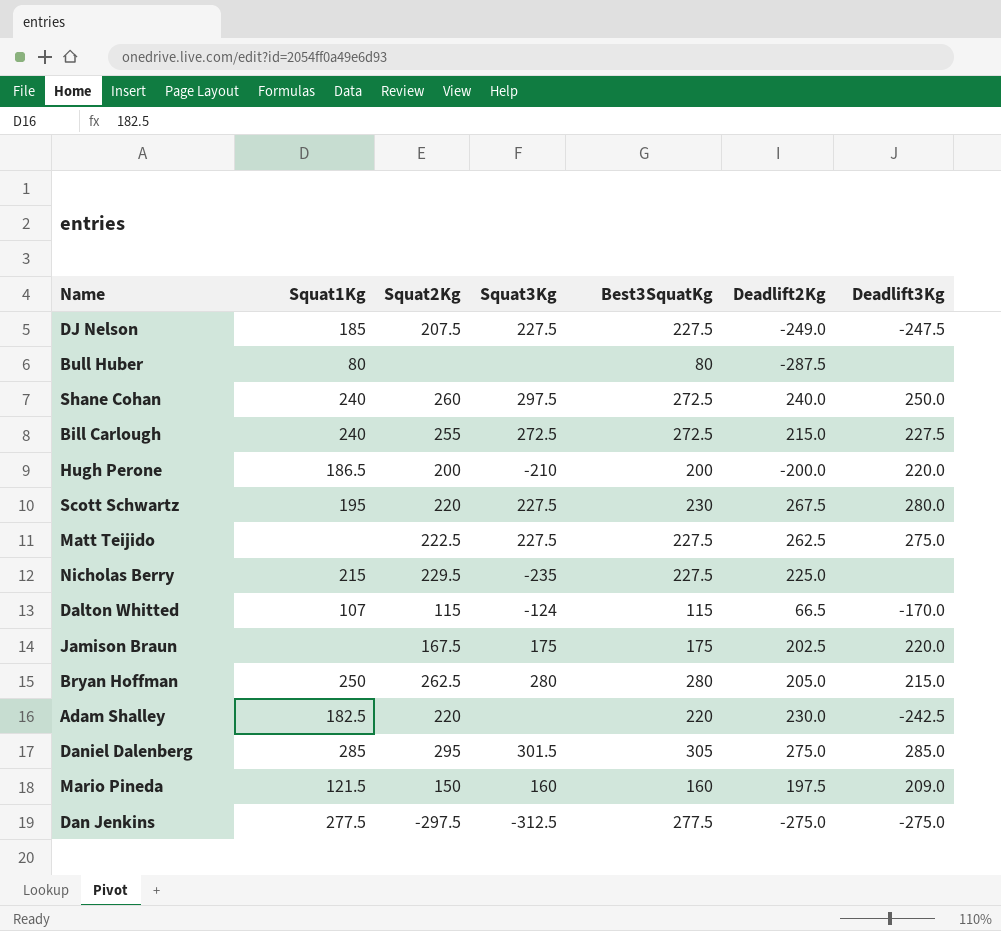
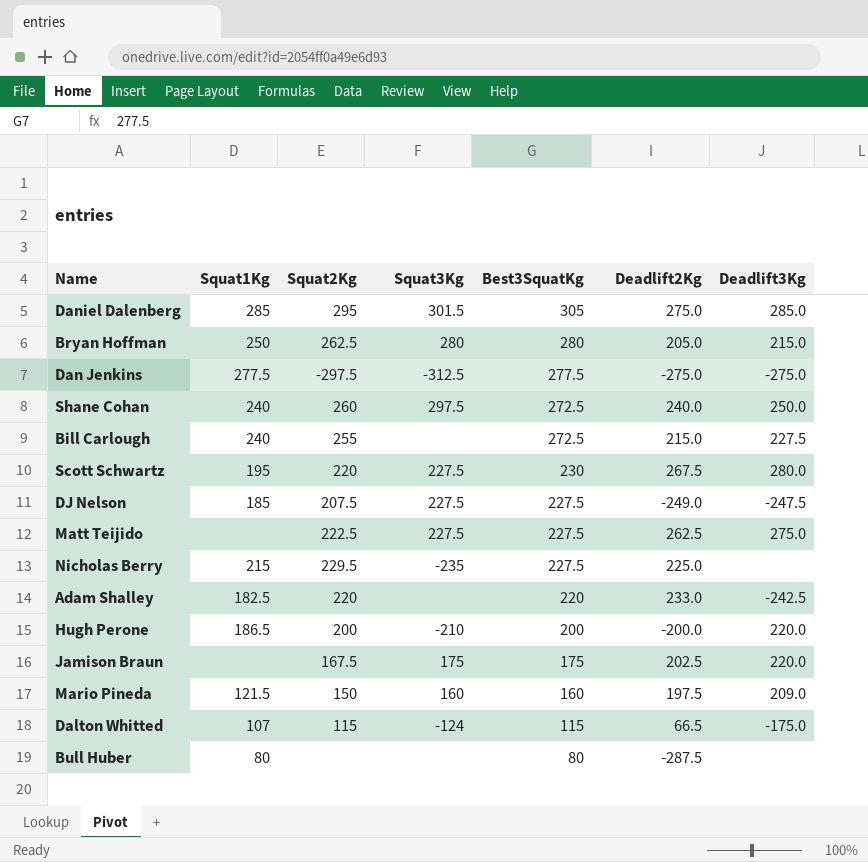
row order: none -> Best3SquatKg descending
Bill Carlough | Squat3Kg: 272.5 -> none
Adam Shalley | Deadlift2Kg: 230.0 -> 233.0
Dalton Whitted | Deadlift3Kg: -170.0 -> -175.0

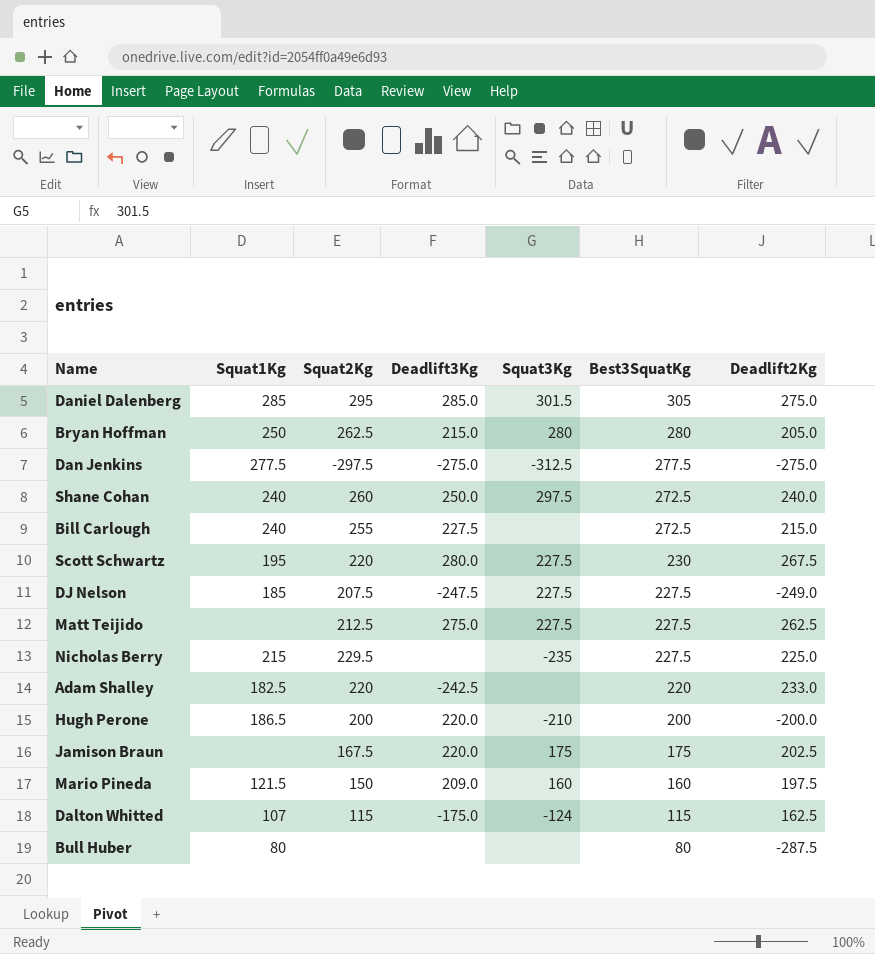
column Deadlift3Kg | position: 7 -> 4
Matt Teijido | Squat2Kg: 222.5 -> 212.5
Dalton Whitted | Deadlift2Kg: 66.5 -> 162.5

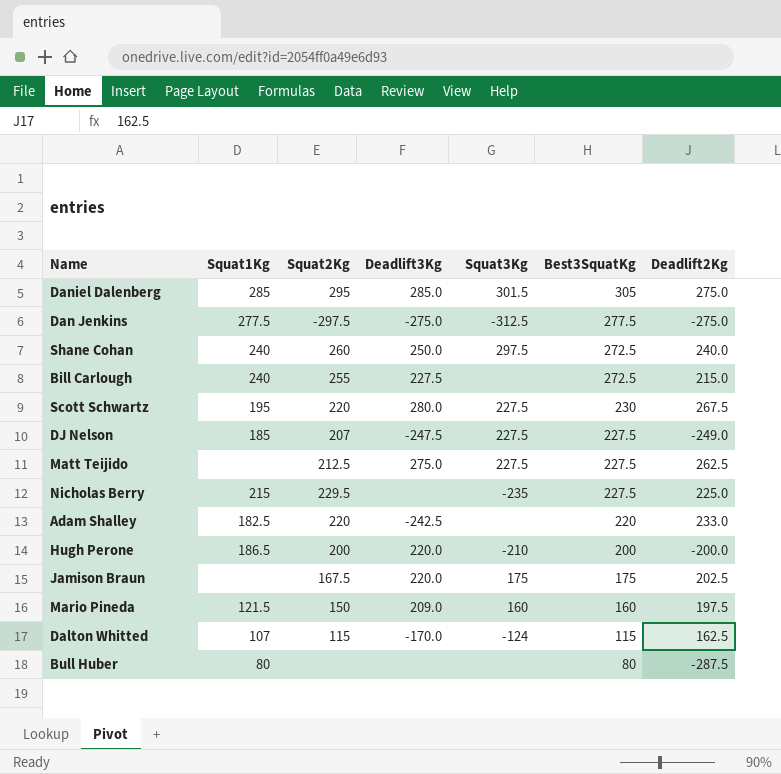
row Bryan Hoffman: 250 | 262.5 | 215.0 | 280 | 280 | 205.0 -> none
DJ Nelson | Squat2Kg: 207.5 -> 207
Dalton Whitted | Deadlift3Kg: -175.0 -> -170.0

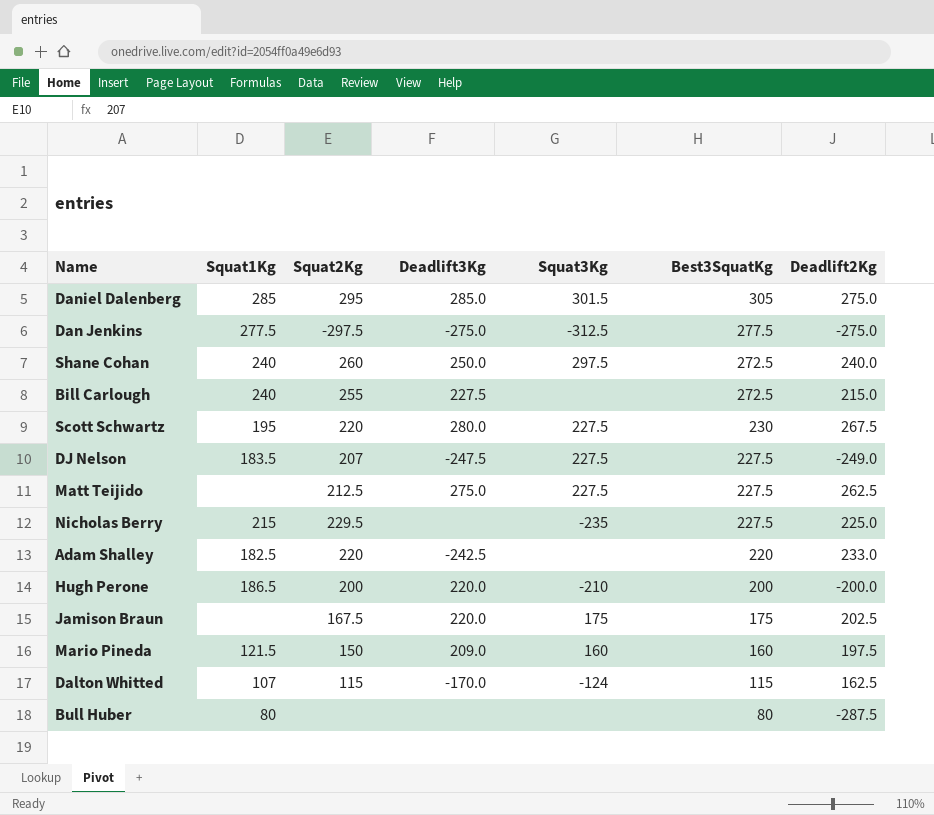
DJ Nelson | Squat1Kg: 185 -> 183.5

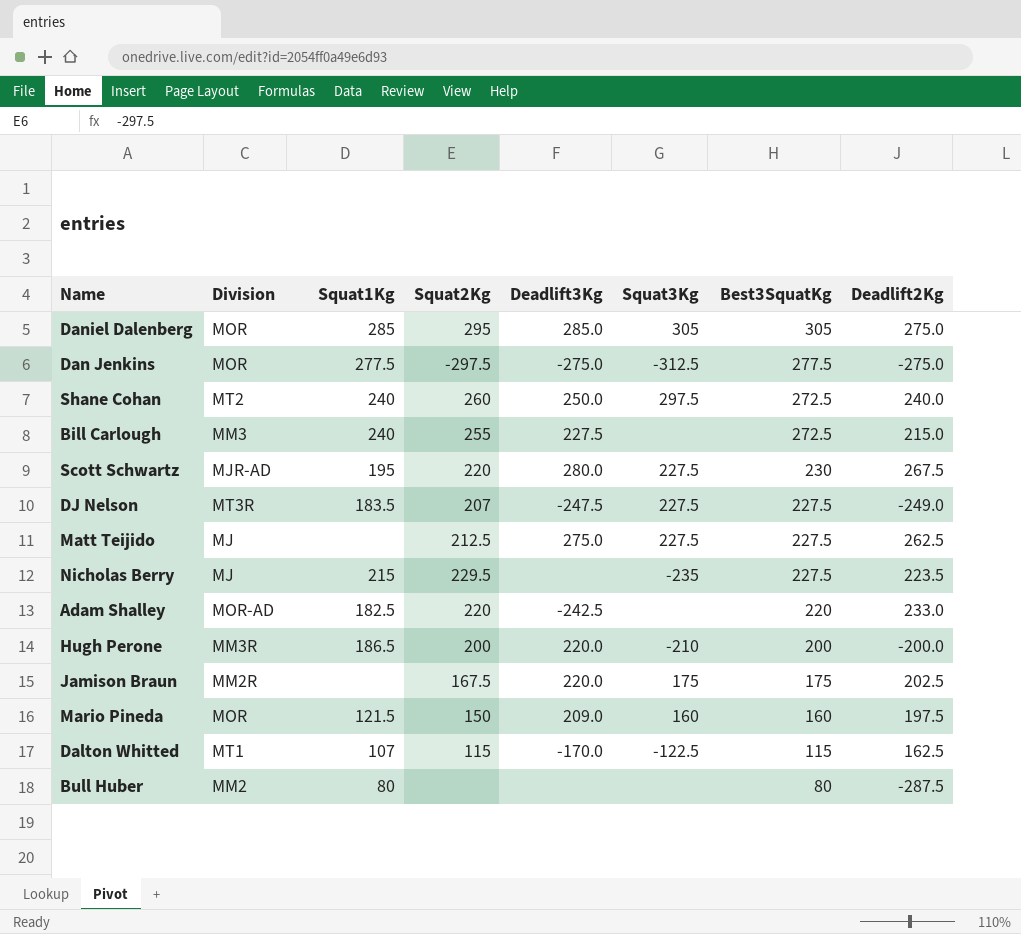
column Division | position: none -> 2
Daniel Dalenberg | Squat3Kg: 301.5 -> 305
Nicholas Berry | Deadlift2Kg: 225.0 -> 223.5
Dalton Whitted | Squat3Kg: -124 -> -122.5

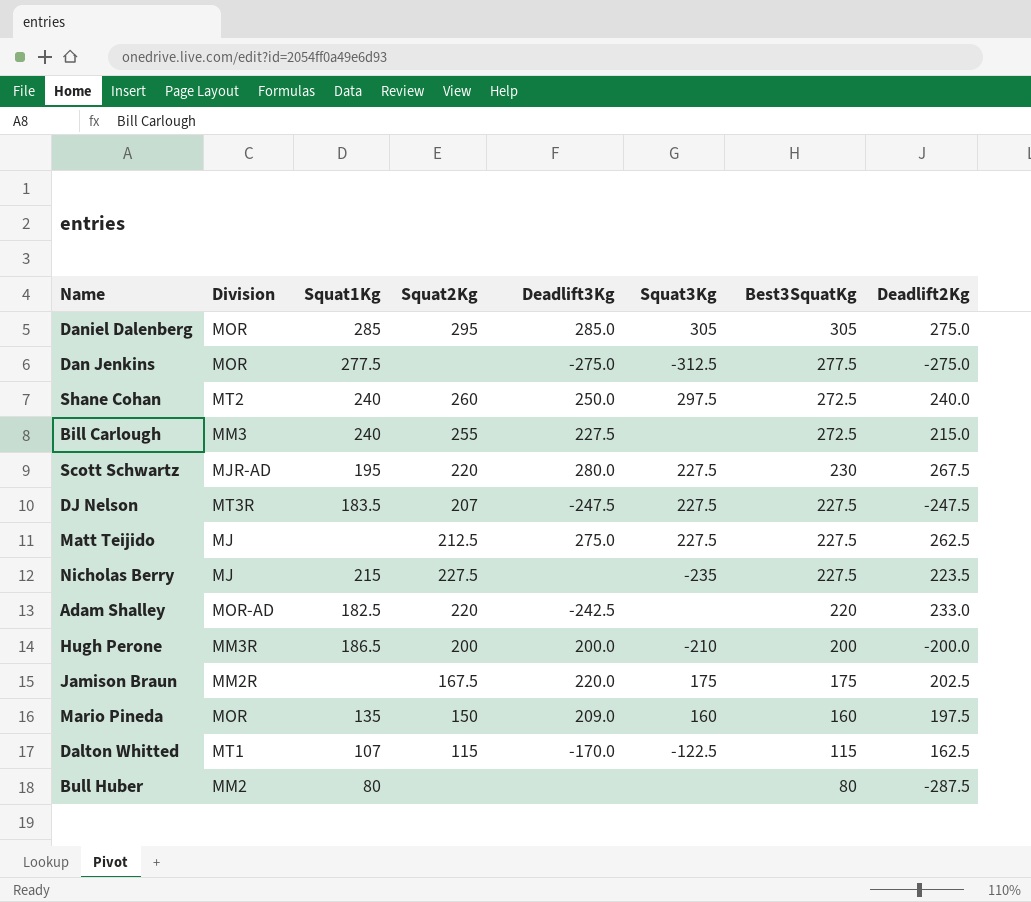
Dan Jenkins | Squat2Kg: -297.5 -> none
DJ Nelson | Deadlift2Kg: -249.0 -> -247.5
Nicholas Berry | Squat2Kg: 229.5 -> 227.5
Hugh Perone | Deadlift3Kg: 220.0 -> 200.0
Mario Pineda | Squat1Kg: 121.5 -> 135

